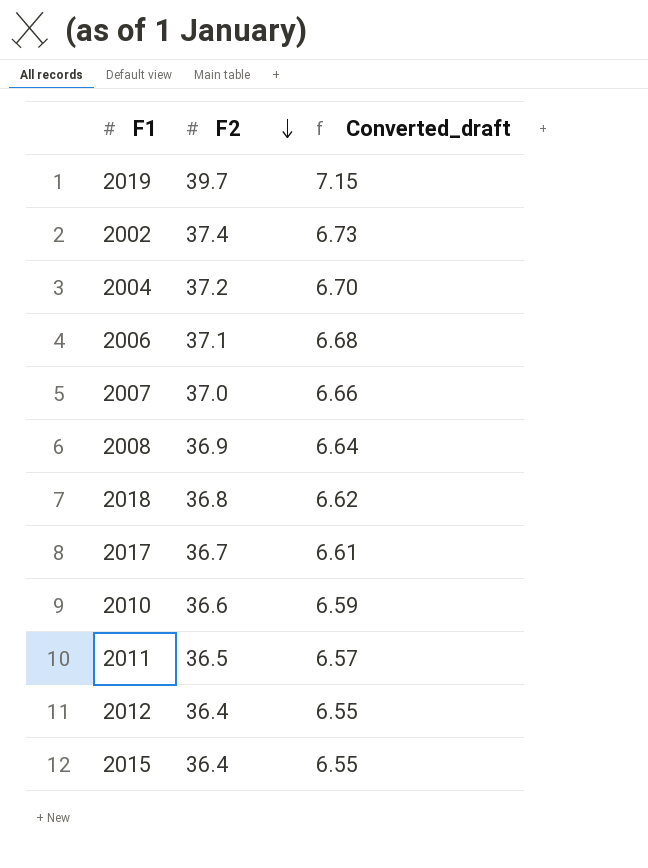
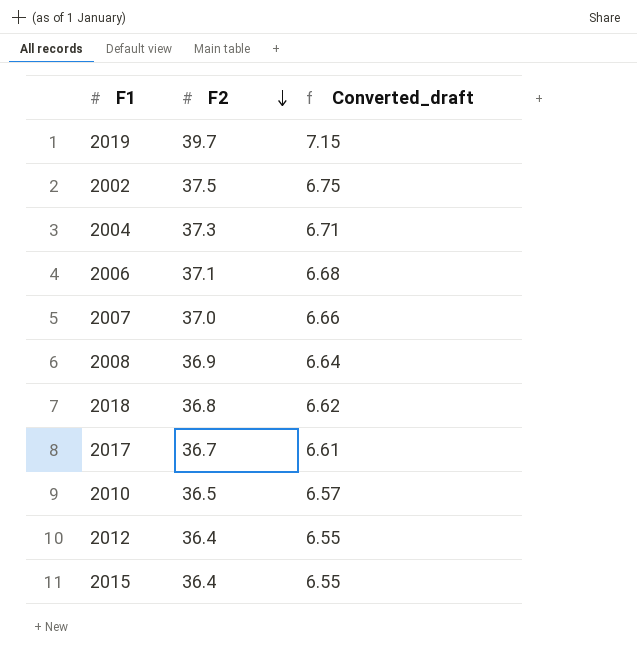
row 2011: 36.5 | 6.57 -> none
2002 | F2: 37.4 -> 37.5
2002 | Converted_draft: 6.73 -> 6.75
2004 | F2: 37.2 -> 37.3
2004 | Converted_draft: 6.70 -> 6.71
2010 | F2: 36.6 -> 36.5
2010 | Converted_draft: 6.59 -> 6.57

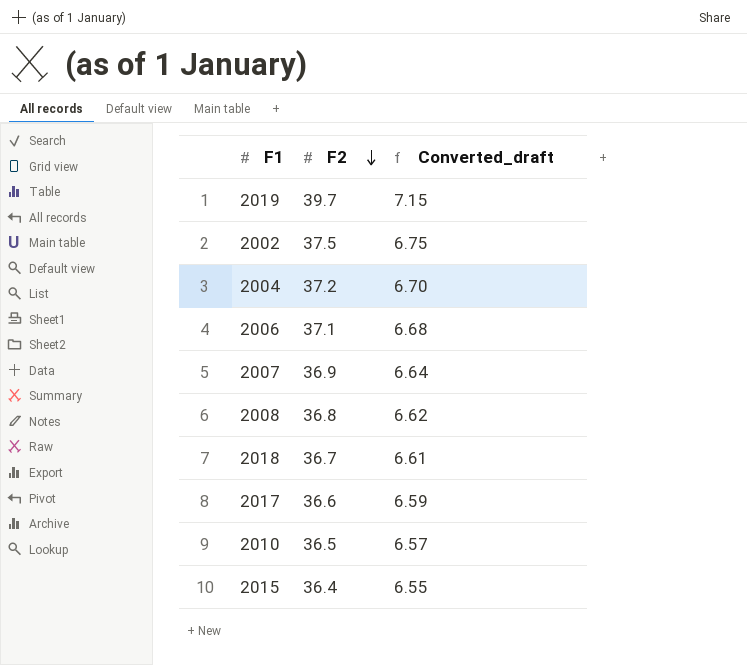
row 2012: 36.4 | 6.55 -> none
2004 | F2: 37.3 -> 37.2
2004 | Converted_draft: 6.71 -> 6.70
2007 | F2: 37.0 -> 36.9
2007 | Converted_draft: 6.66 -> 6.64
2008 | F2: 36.9 -> 36.8
2008 | Converted_draft: 6.64 -> 6.62
2018 | F2: 36.8 -> 36.7
2018 | Converted_draft: 6.62 -> 6.61
2017 | F2: 36.7 -> 36.6
2017 | Converted_draft: 6.61 -> 6.59

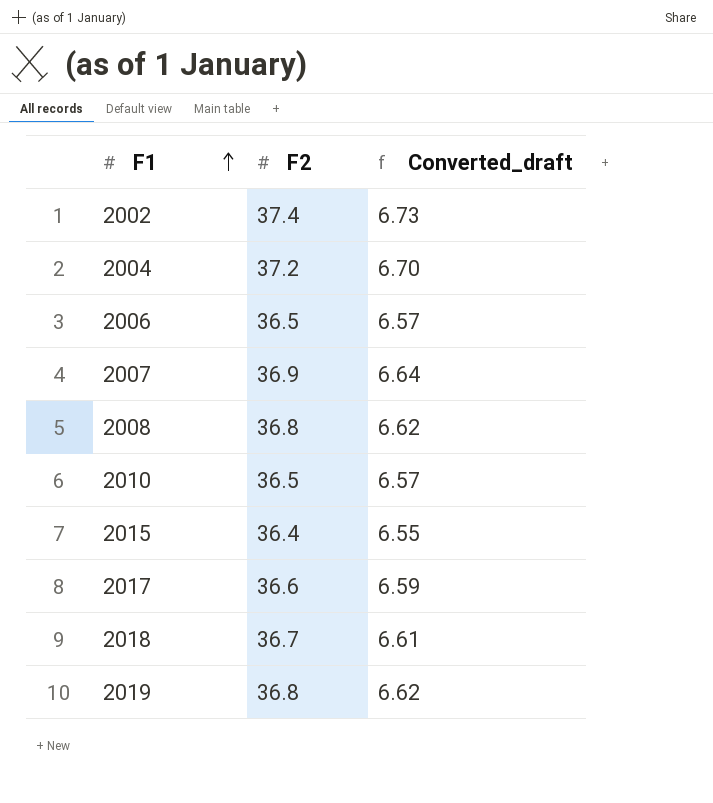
row order: F2 descending -> F1 ascending
2002 | F2: 37.5 -> 37.4
2002 | Converted_draft: 6.75 -> 6.73
2006 | F2: 37.1 -> 36.5
2006 | Converted_draft: 6.68 -> 6.57
2019 | F2: 39.7 -> 36.8
2019 | Converted_draft: 7.15 -> 6.62

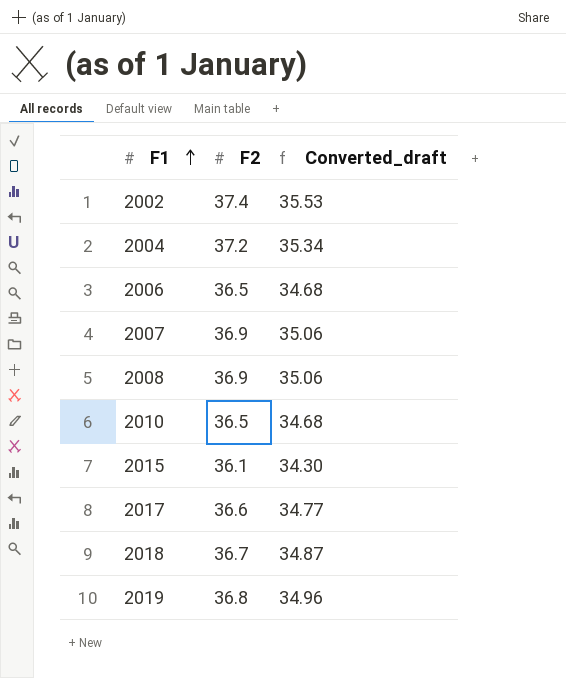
column Converted_draft | formula: [F2] * 0.18 -> [F2] * 0.95
2008 | F2: 36.8 -> 36.9
2015 | F2: 36.4 -> 36.1

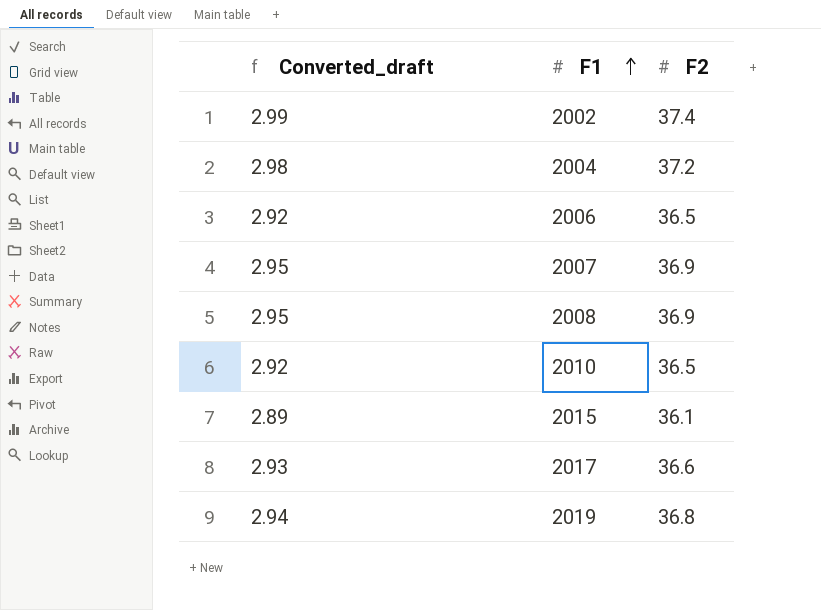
column Converted_draft | formula: [F2] * 0.95 -> [F2] * 0.08
column Converted_draft | position: 3 -> 1
row 2018: 36.7 | 34.87 -> none

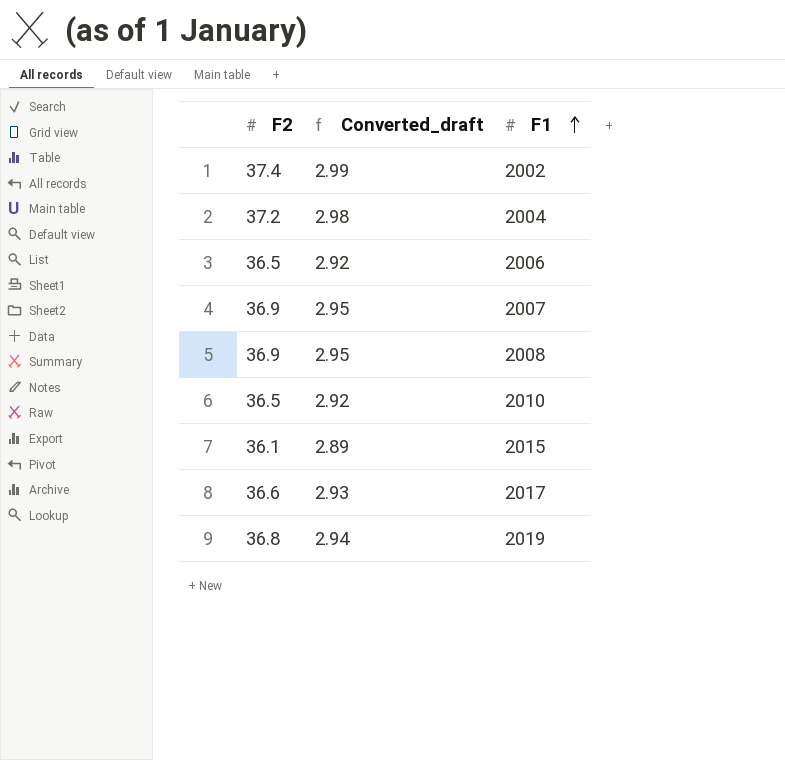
column F2 | position: 3 -> 1

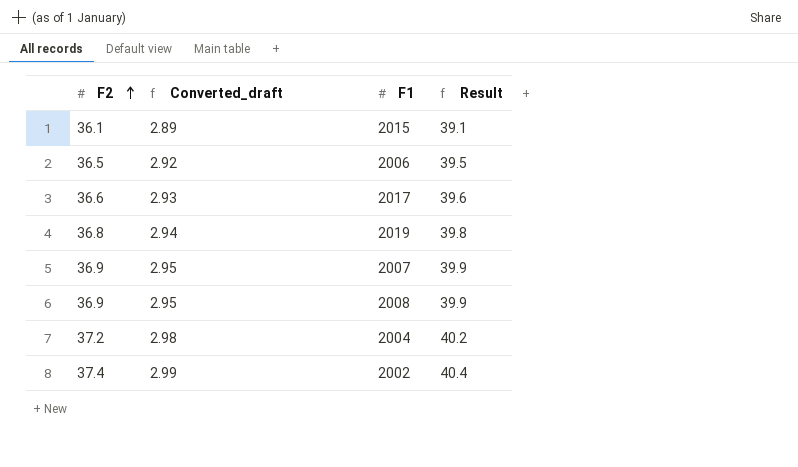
row order: F1 ascending -> F2 ascending
column Result | formula: none -> [F2] + 3
row 2010: 36.5 | 2.92 -> none

